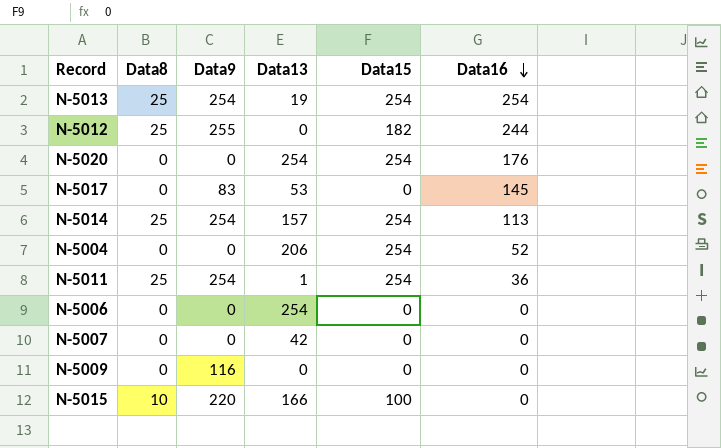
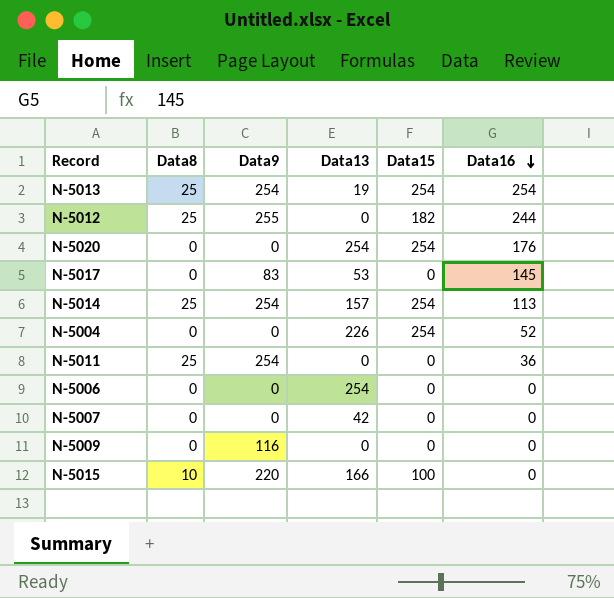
N-5004 | Data13: 206 -> 226
N-5011 | Data13: 1 -> 0
N-5011 | Data15: 254 -> 0

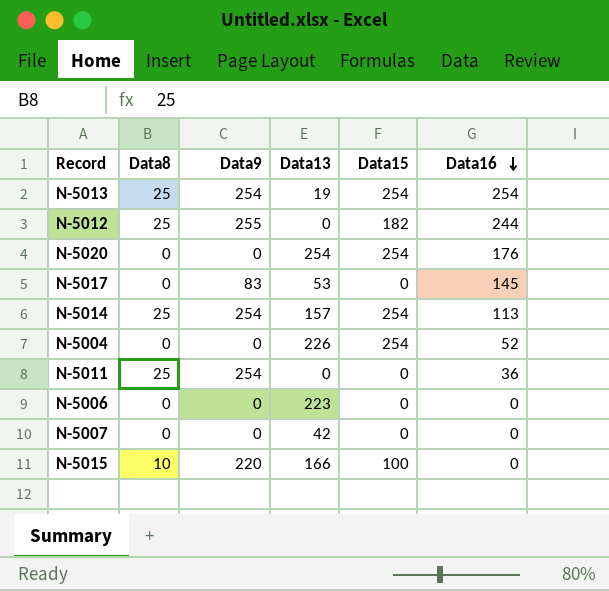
row N-5009: 0 | 116 | 0 | 0 | 0 -> none
N-5006 | Data13: 254 -> 223

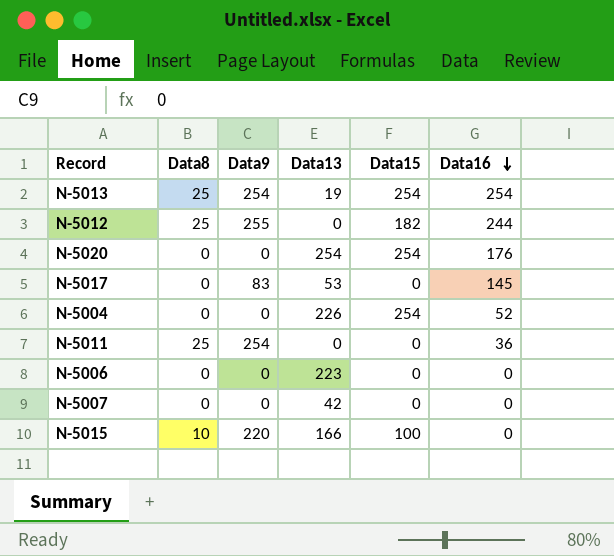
row N-5014: 25 | 254 | 157 | 254 | 113 -> none

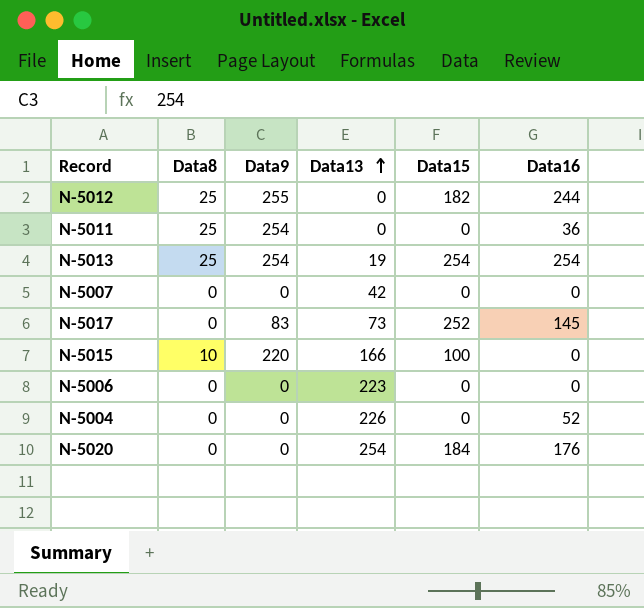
row order: Data16 descending -> Data13 ascending
N-5017 | Data13: 53 -> 73
N-5017 | Data15: 0 -> 252
N-5004 | Data15: 254 -> 0
N-5020 | Data15: 254 -> 184

